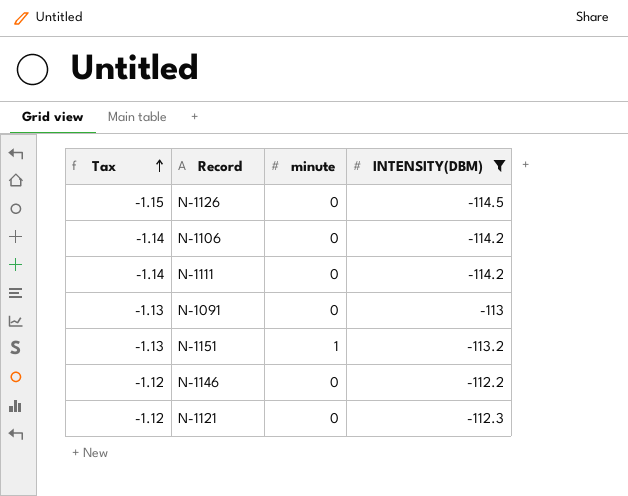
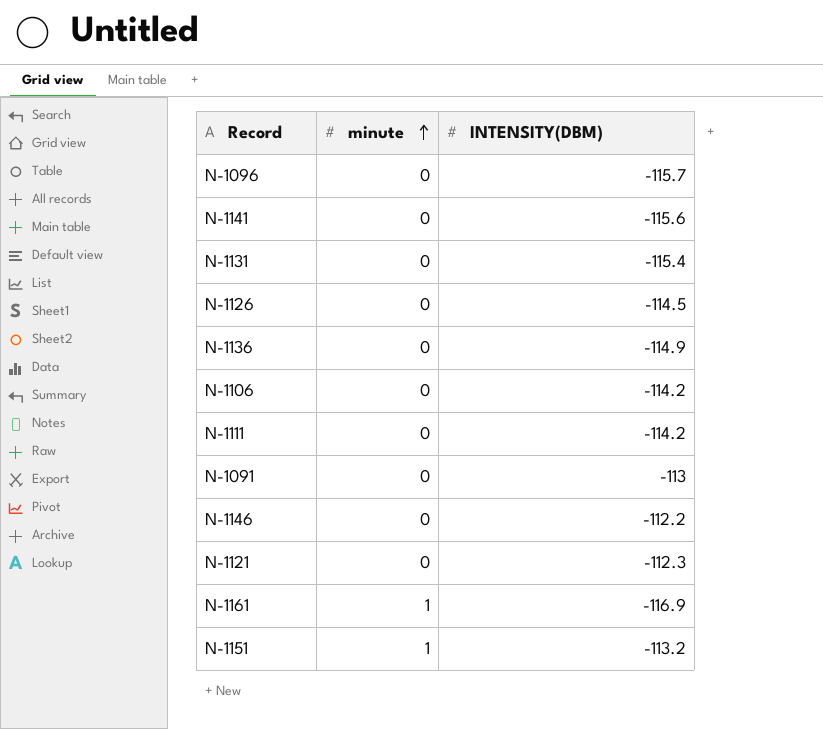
filter: INTENSITY(DBM) >= -114.5 -> none
row order: Tax ascending -> minute ascending
column Tax | formula: [INTENSITY(DBM)] * 0.01 -> none

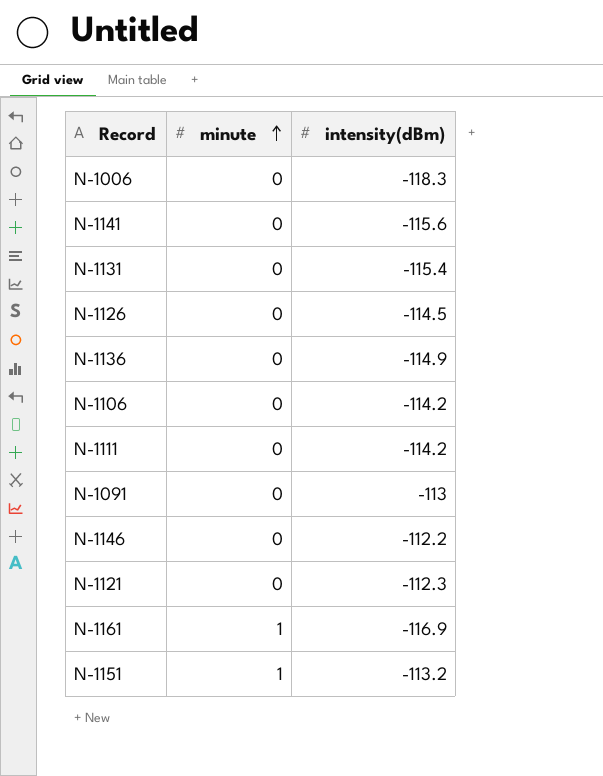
column name: INTENSITY(DBM) -> intensity(dBm)
row N-1096: 0 | -115.7 -> none
row N-1006: none -> 0 | -118.3

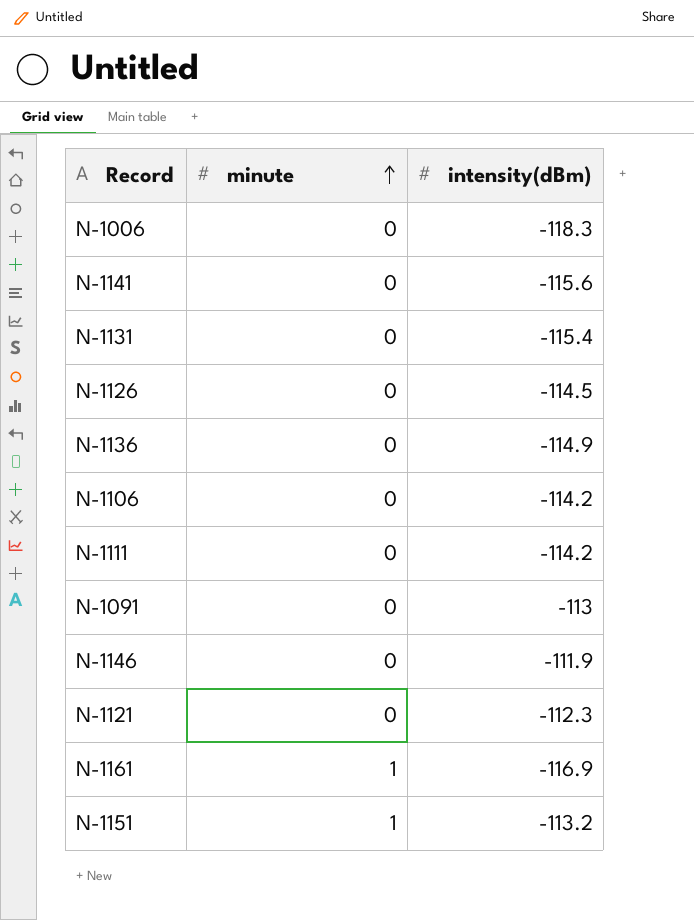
N-1146 | intensity(dBm): -112.2 -> -111.9

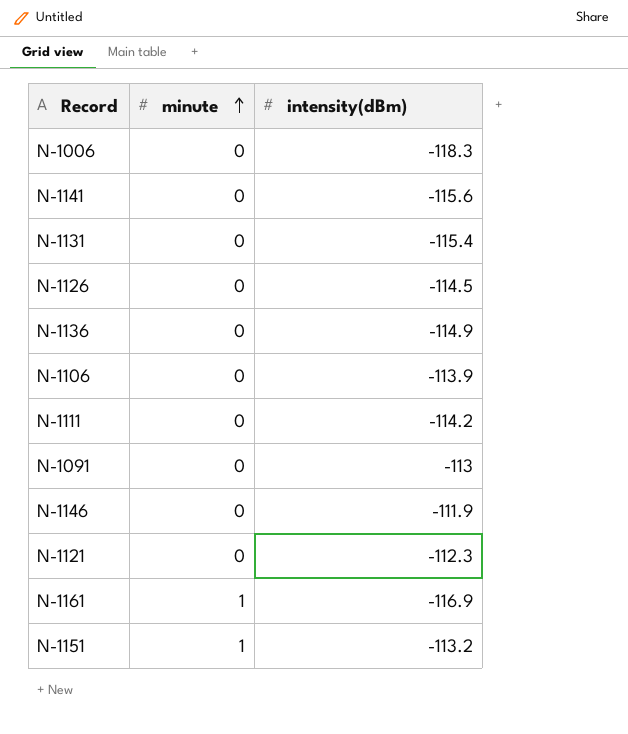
N-1106 | intensity(dBm): -114.2 -> -113.9

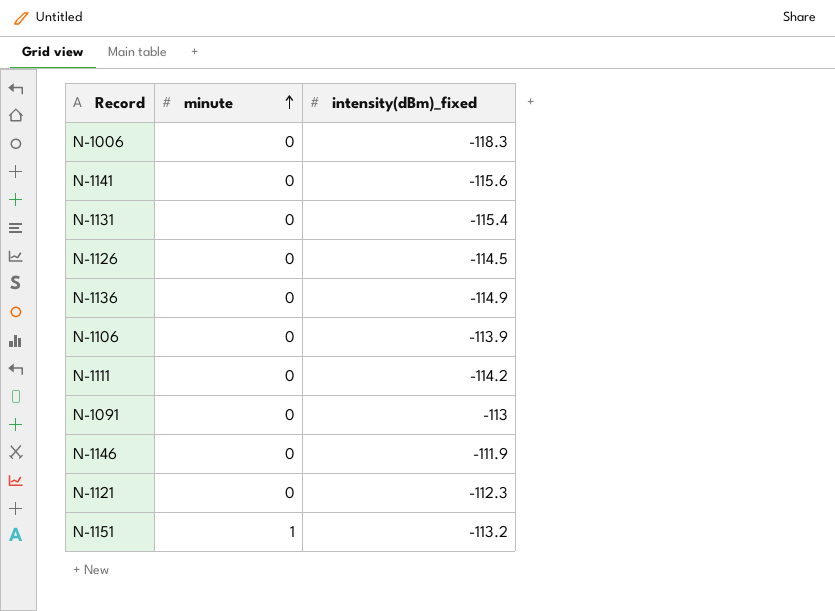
column name: intensity(dBm) -> intensity(dBm)_fixed
row N-1161: 1 | -116.9 -> none

